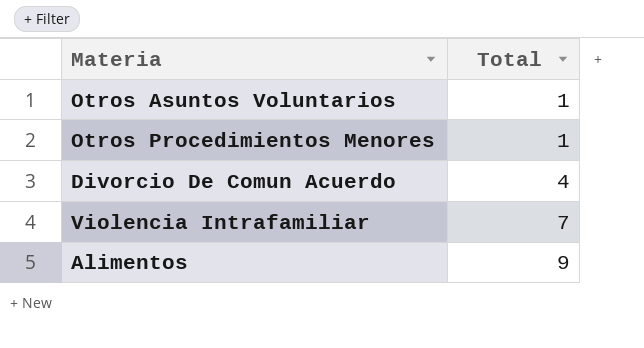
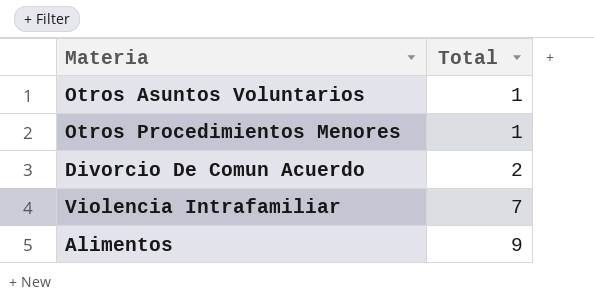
Divorcio De Comun Acuerdo | Total: 4 -> 2

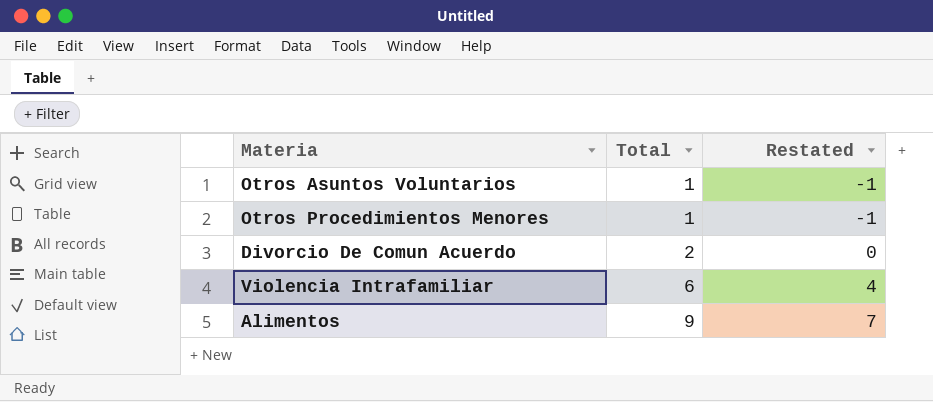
column Restated | formula: none -> [Total] - 2
Violencia Intrafamiliar | Total: 7 -> 6

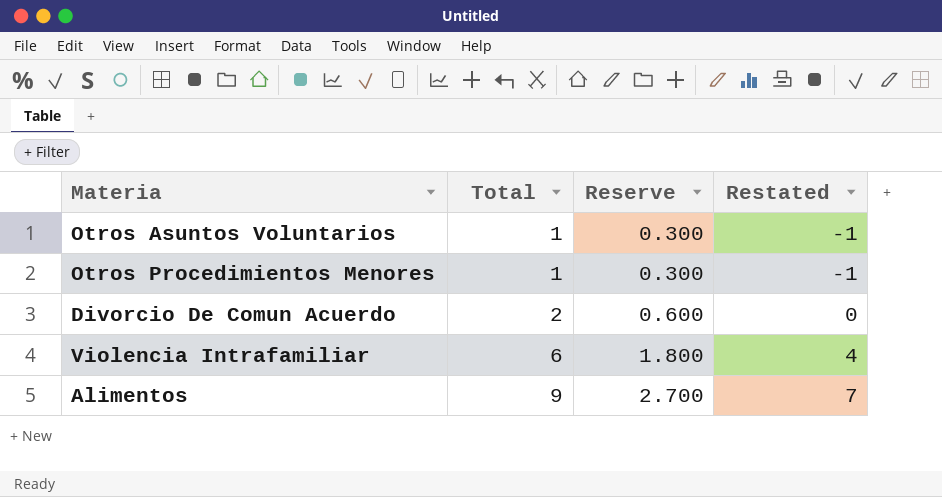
column Reserve | formula: none -> [Total] * 0.3

